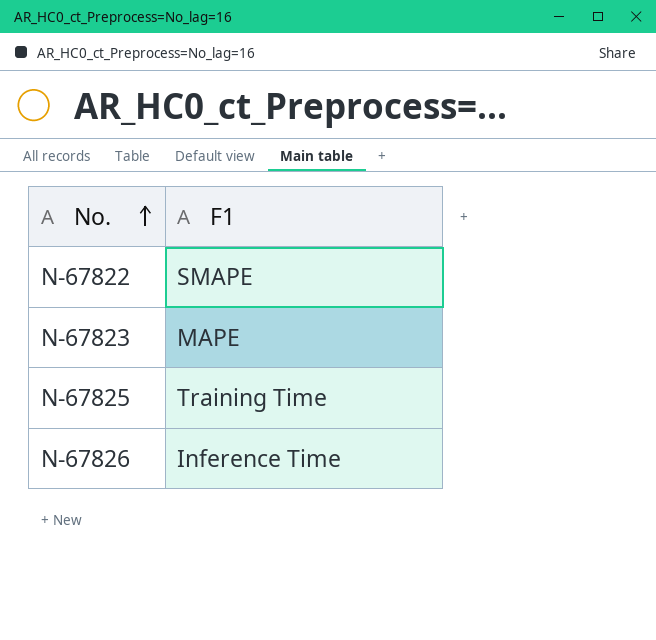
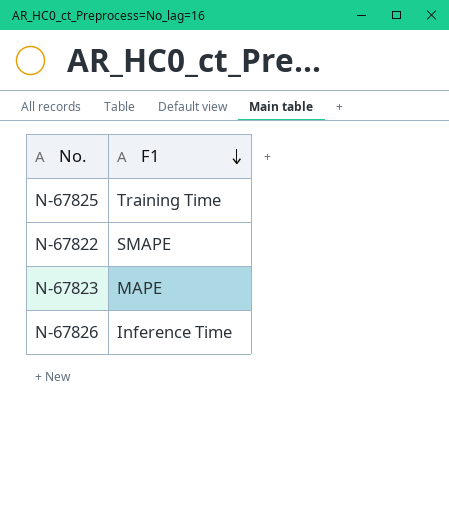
row order: No. ascending -> F1 descending

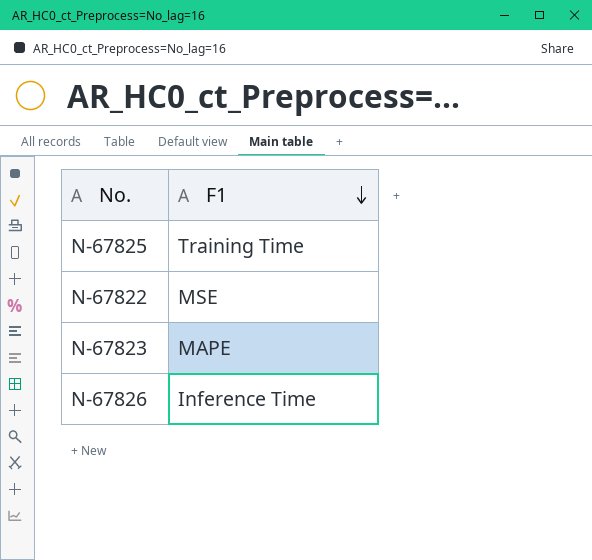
N-67822 | F1: SMAPE -> MSE

